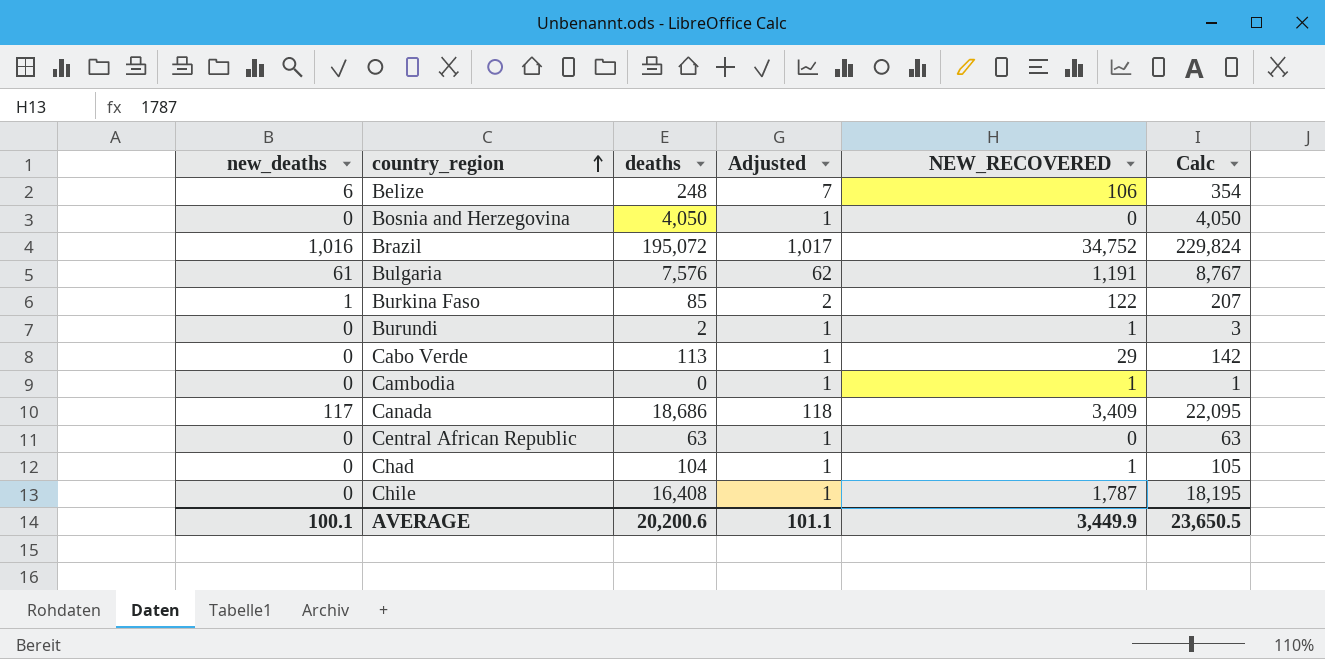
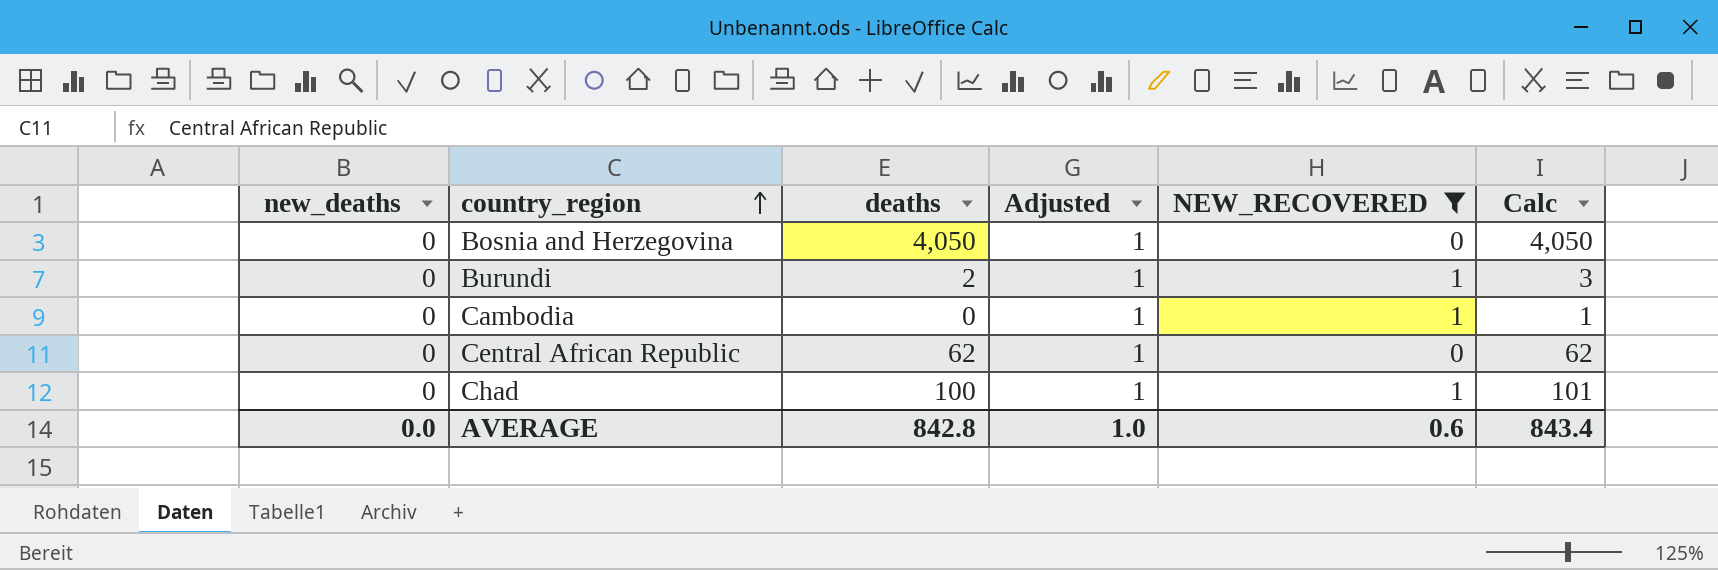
filter: none -> NEW_RECOVERED <= 1
Central African Republic | deaths: 63 -> 62
Central African Republic | Calc: 63 -> 62
Chad | deaths: 104 -> 100
Chad | Calc: 105 -> 101
AVERAGE | new_deaths: 100.1 -> 0.0
AVERAGE | deaths: 20,200.6 -> 842.8
AVERAGE | Adjusted: 101.1 -> 1.0
AVERAGE | NEW_RECOVERED: 3,449.9 -> 0.6
AVERAGE | Calc: 23,650.5 -> 843.4

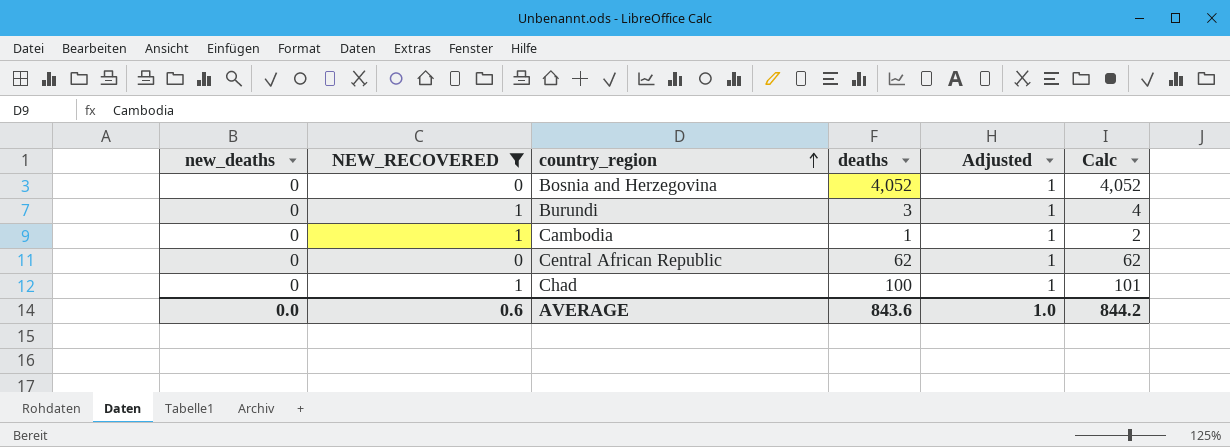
column NEW_RECOVERED | position: 5 -> 2
Bosnia and Herzegovina | deaths: 4,050 -> 4,052
Bosnia and Herzegovina | Calc: 4,050 -> 4,052
Burundi | deaths: 2 -> 3
Burundi | Calc: 3 -> 4
Cambodia | deaths: 0 -> 1
Cambodia | Calc: 1 -> 2
AVERAGE | deaths: 842.8 -> 843.6
AVERAGE | Calc: 843.4 -> 844.2

